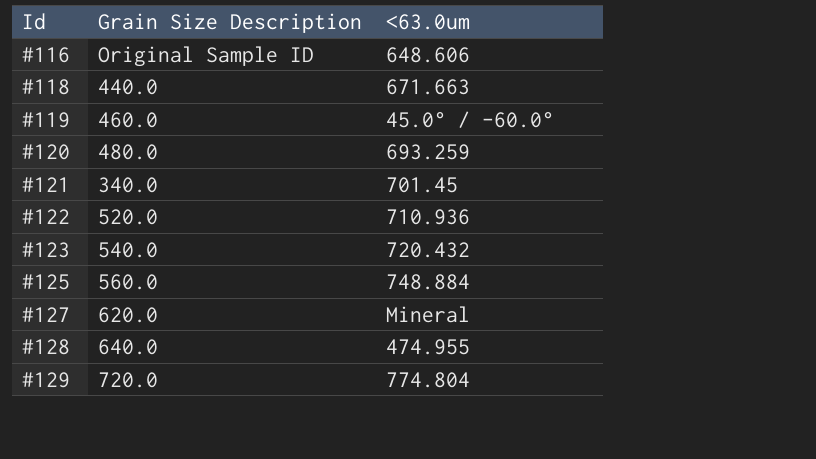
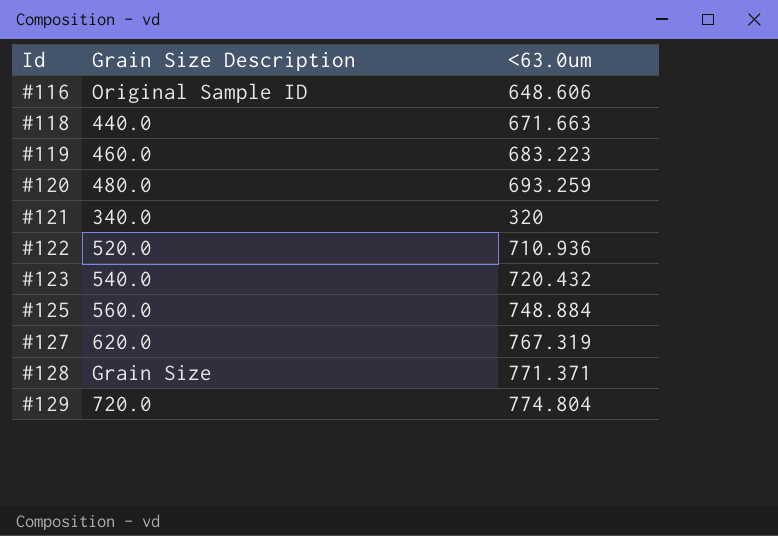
#119 | <63.0um: 45.0° / -60.0° -> 683.223
#121 | <63.0um: 701.45 -> 320
#127 | <63.0um: Mineral -> 767.319
#128 | Grain Size Description: 640.0 -> Grain Size
#128 | <63.0um: 474.955 -> 771.371

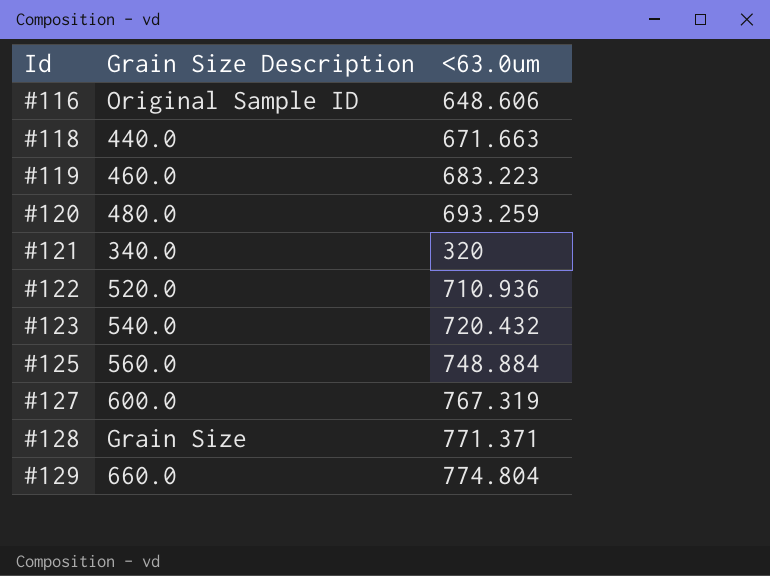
#127 | Grain Size Description: 620.0 -> 600.0
#129 | Grain Size Description: 720.0 -> 660.0

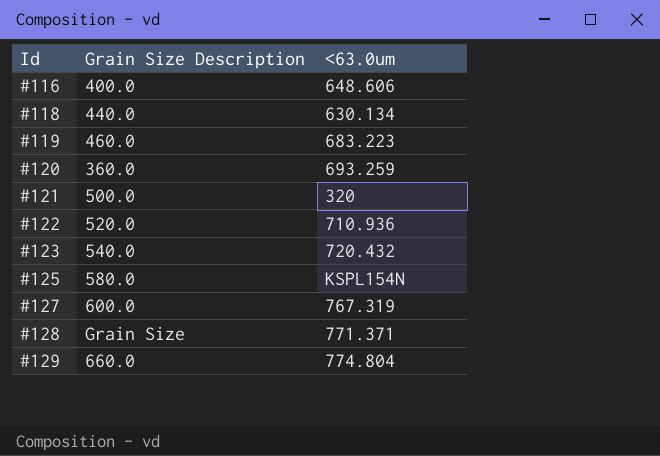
#116 | Grain Size Description: Original Sample ID -> 400.0
#118 | <63.0um: 671.663 -> 630.134
#120 | Grain Size Description: 480.0 -> 360.0
#121 | Grain Size Description: 340.0 -> 500.0
#125 | Grain Size Description: 560.0 -> 580.0
#125 | <63.0um: 748.884 -> KSPL154N

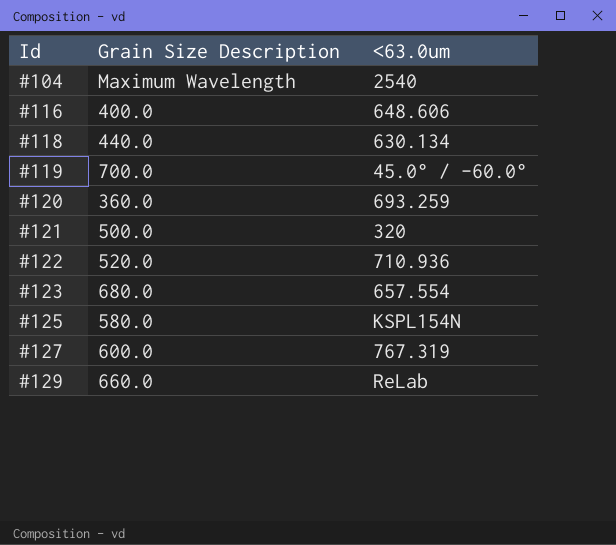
row #128: Grain Size | 771.371 -> none
row #104: none -> Maximum Wavelength | 2540
#119 | Grain Size Description: 460.0 -> 700.0
#119 | <63.0um: 683.223 -> 45.0° / -60.0°
#123 | Grain Size Description: 540.0 -> 680.0
#123 | <63.0um: 720.432 -> 657.554
#129 | <63.0um: 774.804 -> ReLab

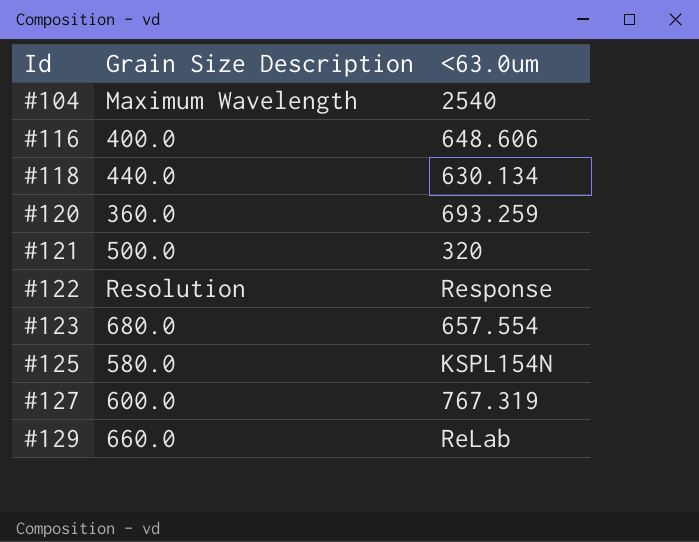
row #119: 700.0 | 45.0° / -60.0° -> none
#122 | Grain Size Description: 520.0 -> Resolution
#122 | <63.0um: 710.936 -> Response

